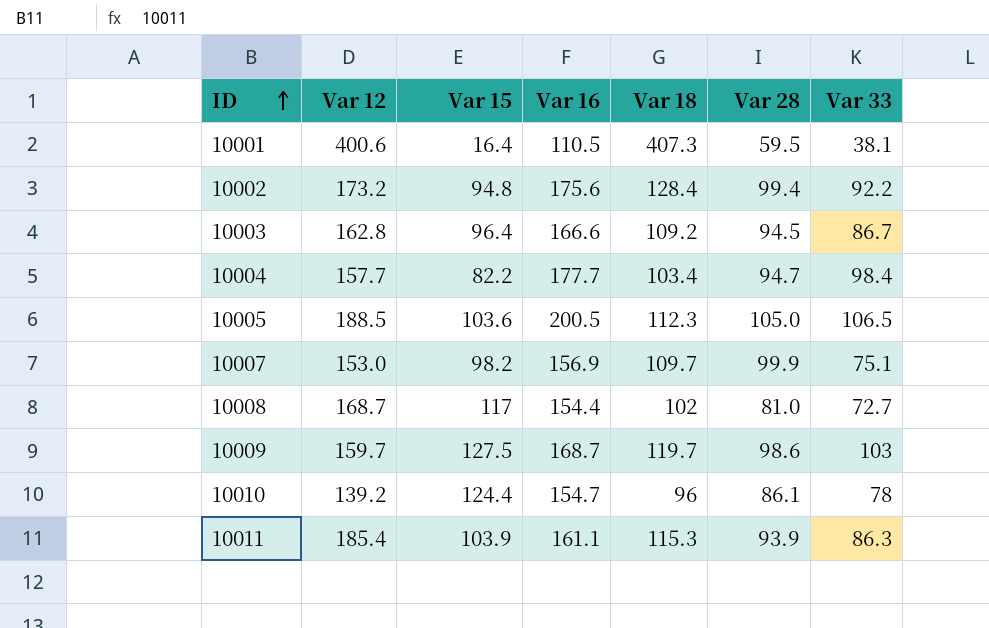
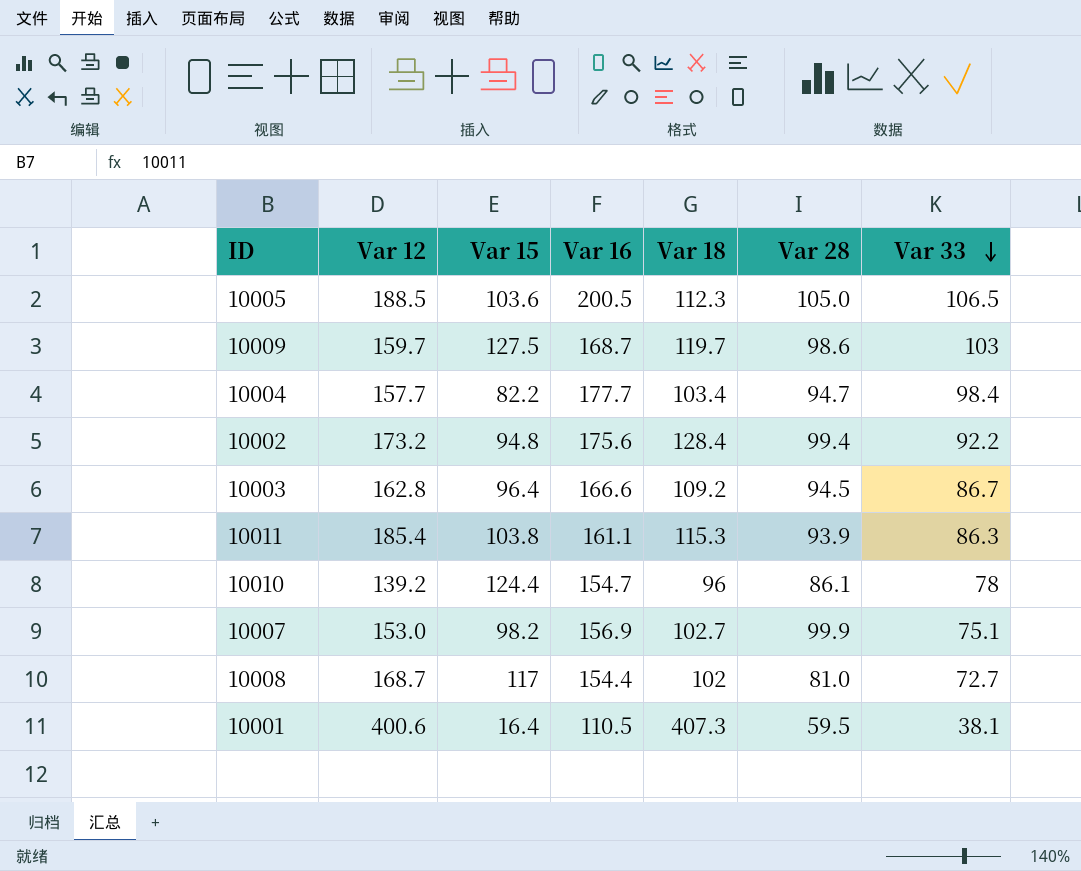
row order: ID ascending -> Var 33 descending
10011 | Var 15: 103.9 -> 103.8
10007 | Var 18: 109.7 -> 102.7

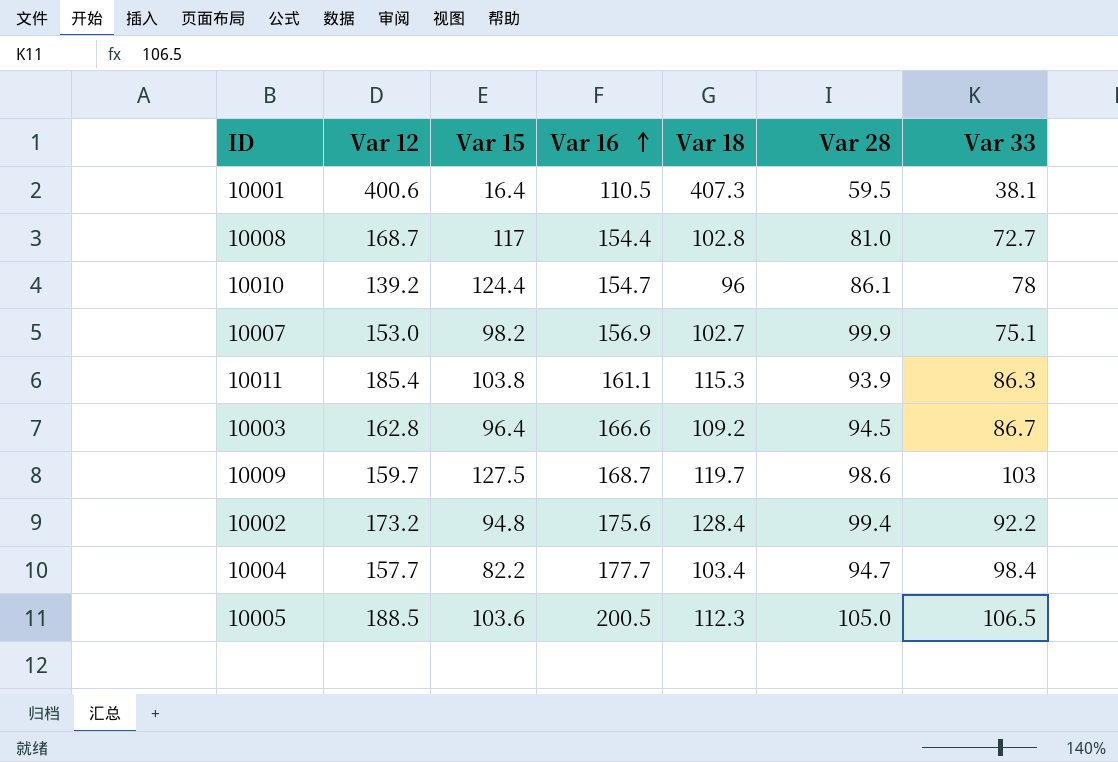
row order: Var 33 descending -> Var 16 ascending
10008 | Var 18: 102 -> 102.8

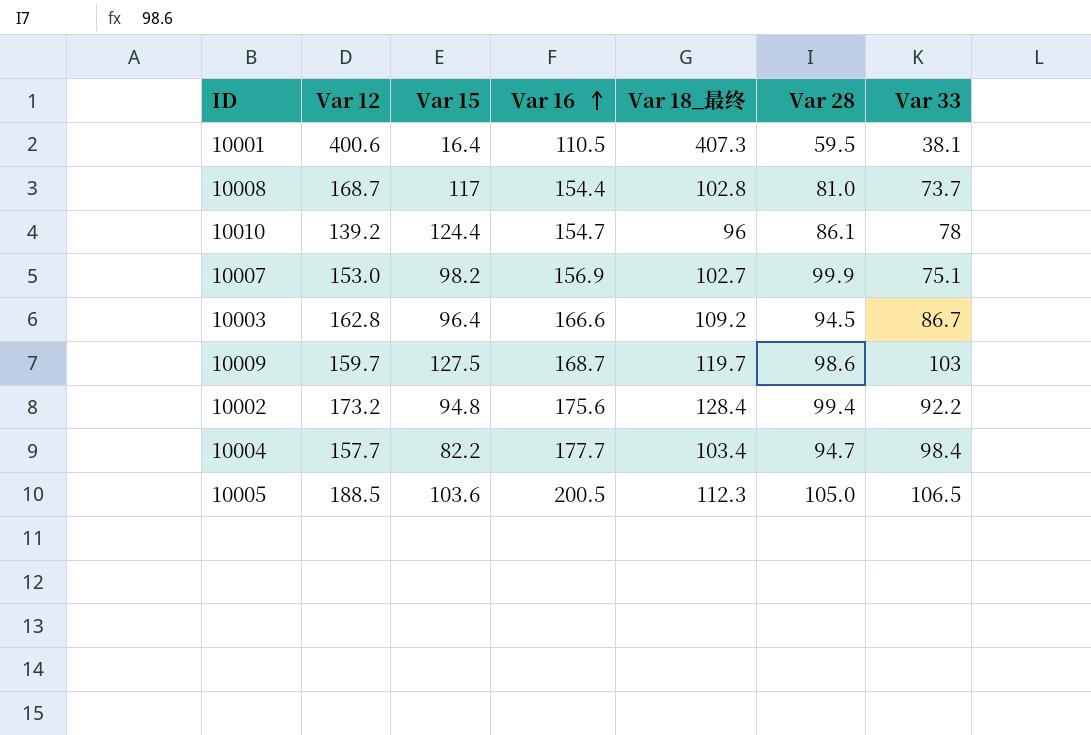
column name: Var 18 -> Var 18_最终
row 10011: 185.4 | 103.8 | 161.1 | 115.3 | 93.9 | 86.3 -> none
10008 | Var 33: 72.7 -> 73.7

